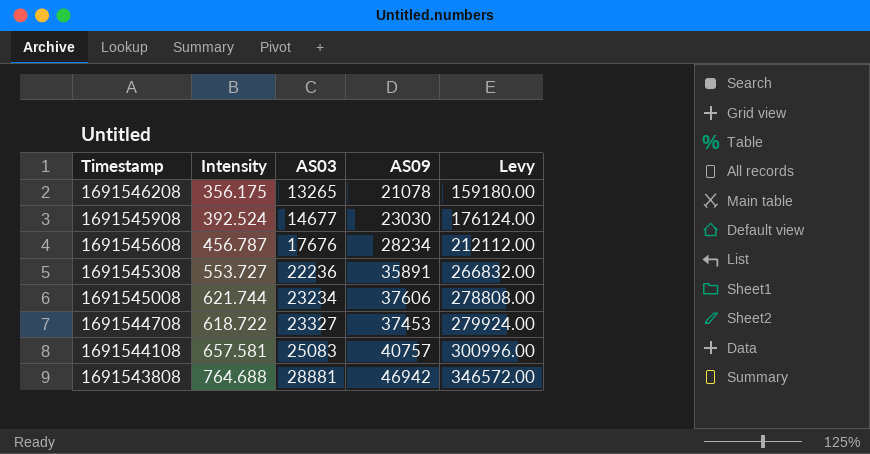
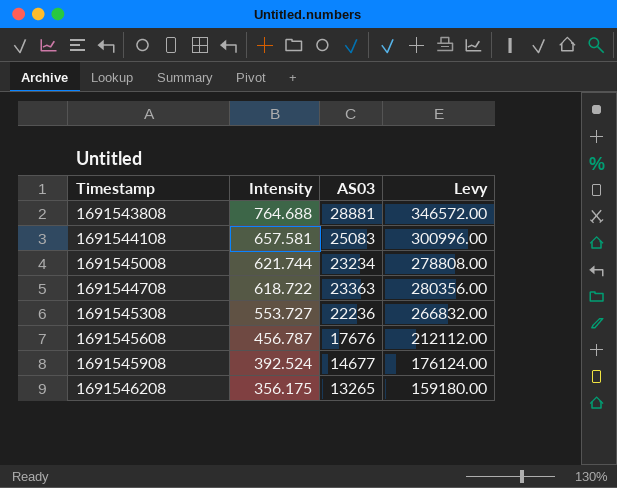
row order: Timestamp descending -> Intensity descending
column AS09 | position: 4 -> none
1691544708 | AS03: 23327 -> 23363
1691544708 | Levy: 279924.00 -> 280356.00

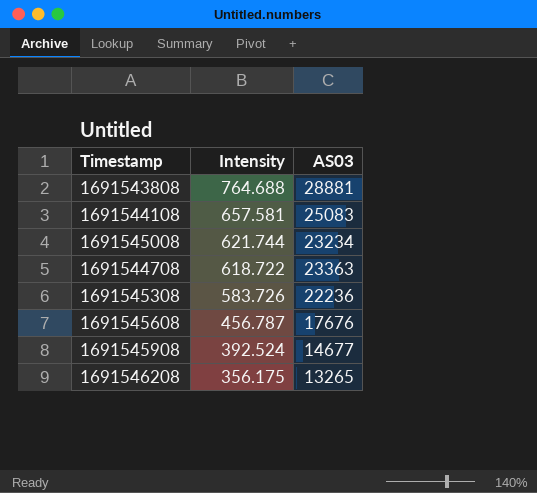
column Levy | formula: [AS03] * 12 -> none
1691545308 | Intensity: 553.727 -> 583.726

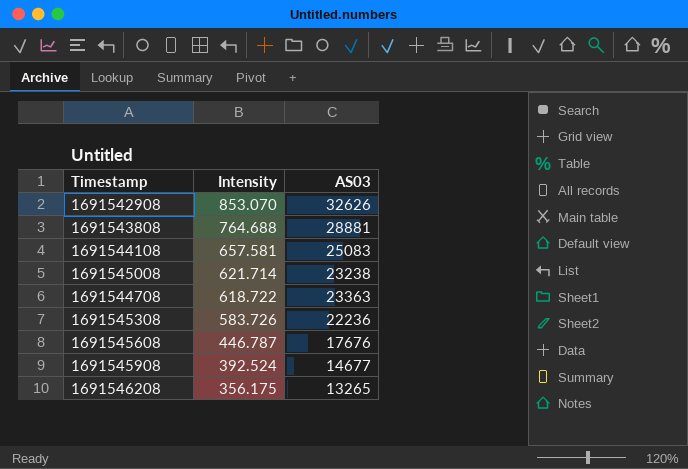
row 1691542908: none -> 853.070 | 32626
1691545008 | Intensity: 621.744 -> 621.714
1691545008 | AS03: 23234 -> 23238
1691545608 | Intensity: 456.787 -> 446.787

